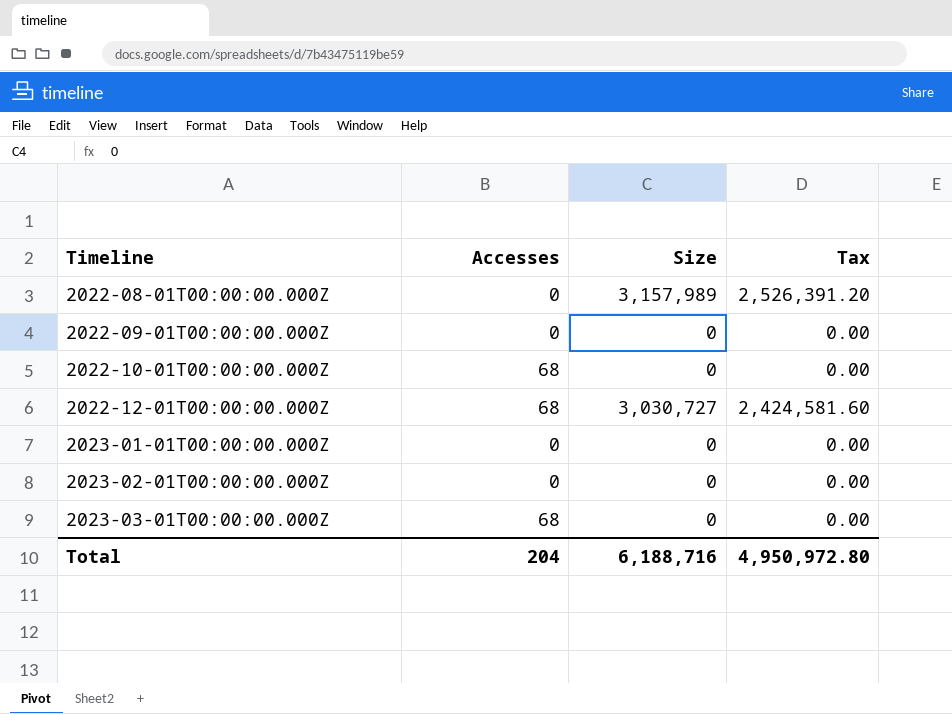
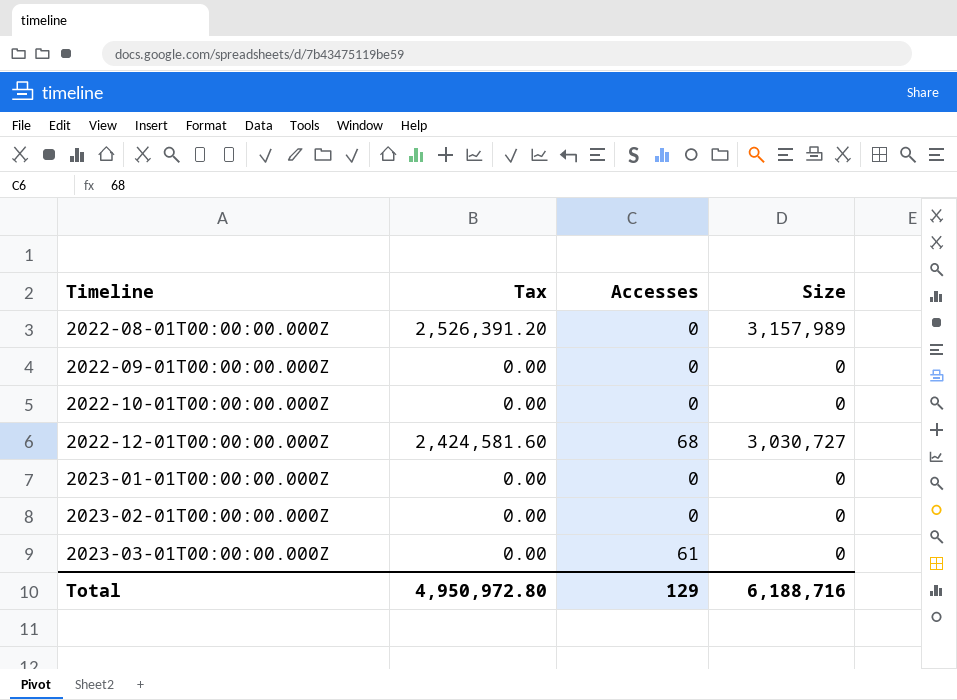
column Tax | position: 4 -> 2
2022-10-01T00:00:00.000Z | Accesses: 68 -> 0
2023-03-01T00:00:00.000Z | Accesses: 68 -> 61
Total | Accesses: 204 -> 129

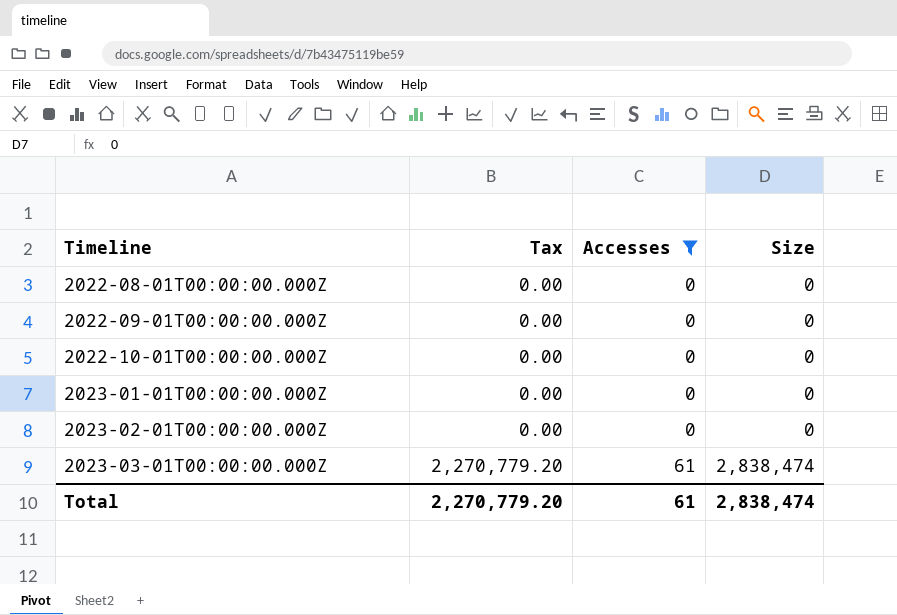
filter: none -> Accesses != 68
2022-08-01T00:00:00.000Z | Tax: 2,526,391.20 -> 0.00
2022-08-01T00:00:00.000Z | Size: 3,157,989 -> 0
2023-03-01T00:00:00.000Z | Tax: 0.00 -> 2,270,779.20
2023-03-01T00:00:00.000Z | Size: 0 -> 2,838,474
Total | Tax: 4,950,972.80 -> 2,270,779.20
Total | Accesses: 129 -> 61
Total | Size: 6,188,716 -> 2,838,474

